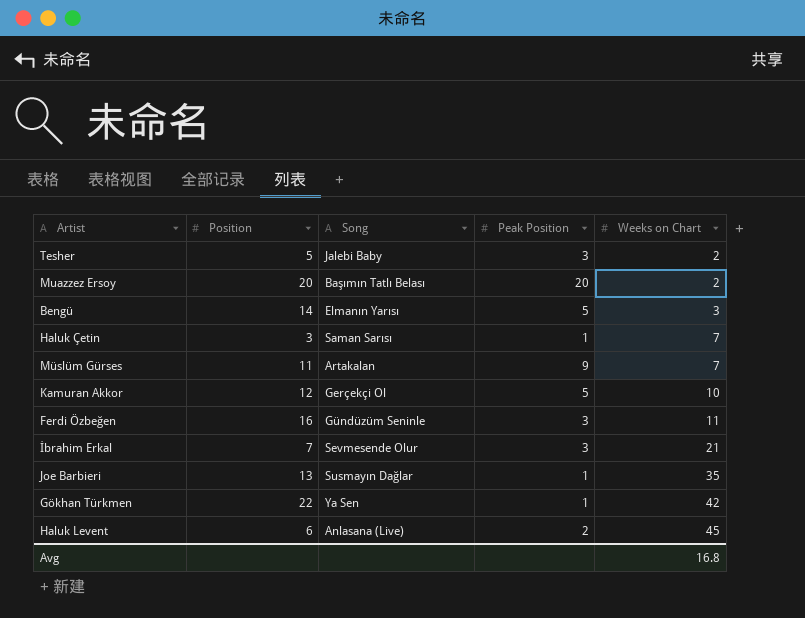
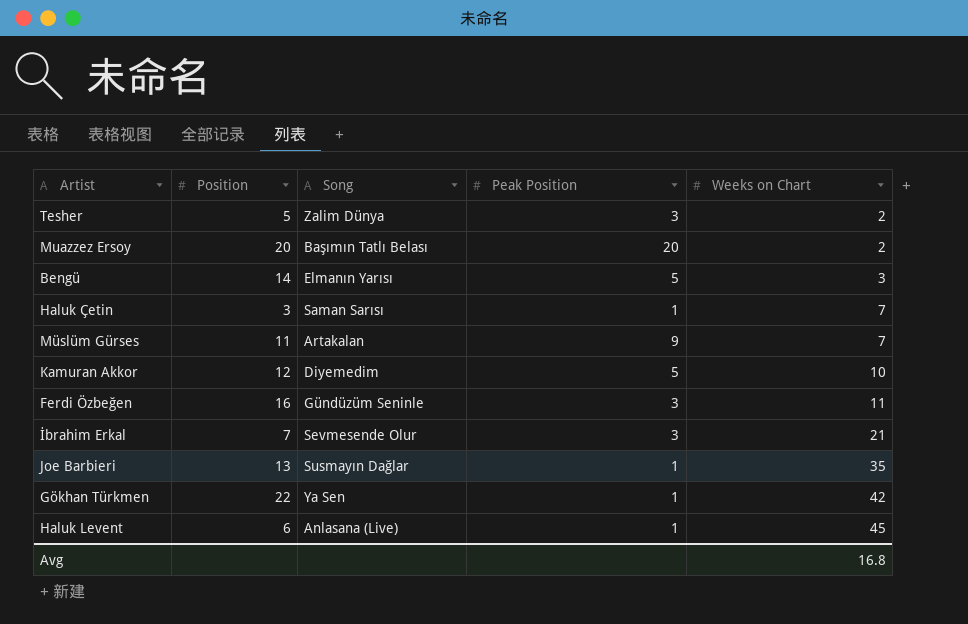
Tesher | Song: Jalebi Baby -> Zalim Dünya
Kamuran Akkor | Song: Gerçekçi Ol -> Diyemedim
Haluk Levent | Peak Position: 2 -> 1

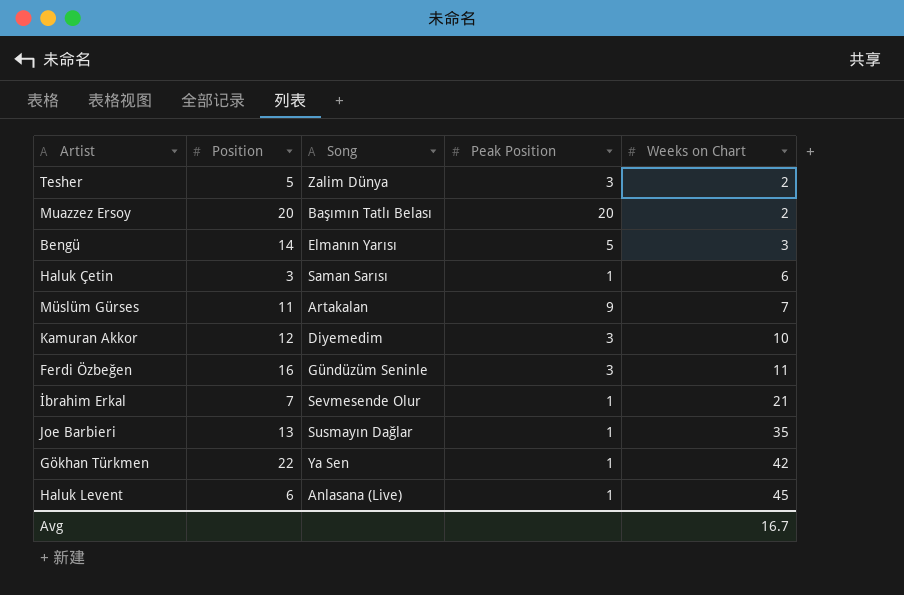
Haluk Çetin | Weeks on Chart: 7 -> 6
Kamuran Akkor | Peak Position: 5 -> 3
İbrahim Erkal | Peak Position: 3 -> 1
Avg | Weeks on Chart: 16.8 -> 16.7

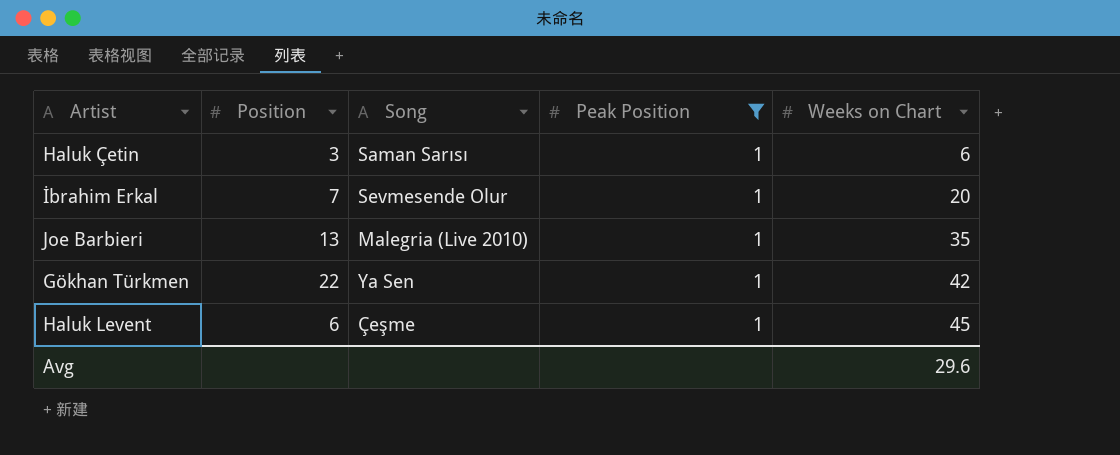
filter: none -> Peak Position = 1
İbrahim Erkal | Weeks on Chart: 21 -> 20
Joe Barbieri | Song: Susmayın Dağlar -> Malegria (Live 2010)
Haluk Levent | Song: Anlasana (Live) -> Çeşme
Avg | Weeks on Chart: 16.7 -> 29.6

